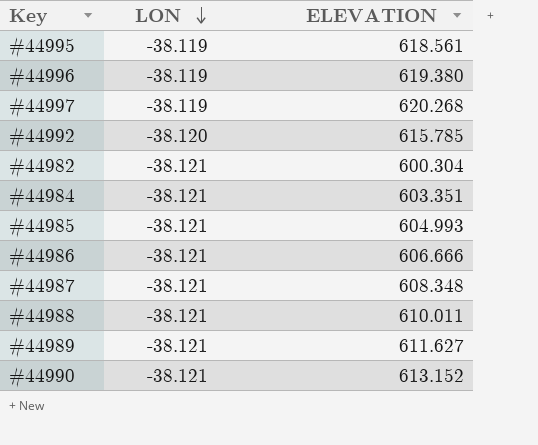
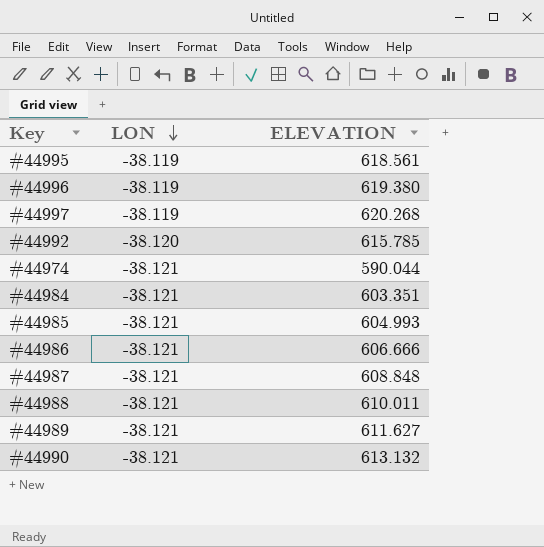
row #44982: -38.121 | 600.304 -> none
row #44974: none -> -38.121 | 590.044
#44987 | ELEVATION: 608.348 -> 608.848
#44990 | ELEVATION: 613.152 -> 613.132

